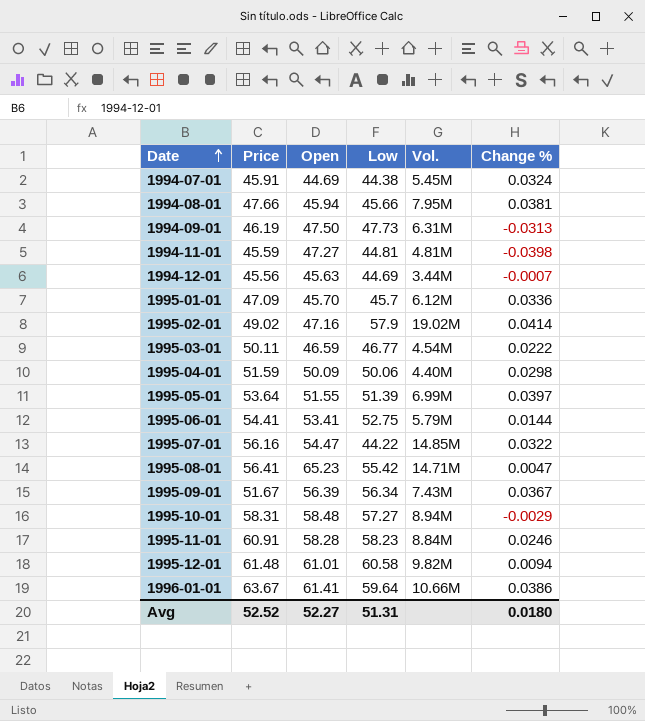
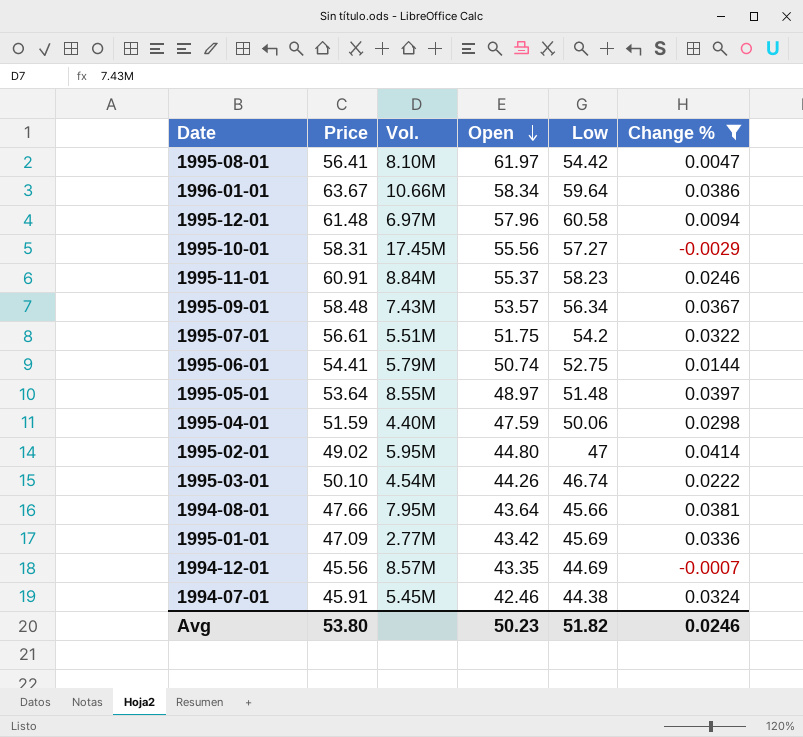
filter: none -> Change % >= -0.0029
row order: Date ascending -> Open descending
column Vol. | position: 5 -> 3
1995-08-01 | Vol.: 14.71M -> 8.10M
1995-08-01 | Open: 65.23 -> 61.97
1995-08-01 | Low: 55.42 -> 54.42
1996-01-01 | Open: 61.41 -> 58.34
1995-12-01 | Vol.: 9.82M -> 6.97M
1995-12-01 | Open: 61.01 -> 57.96
1995-10-01 | Vol.: 8.94M -> 17.45M
1995-10-01 | Open: 58.48 -> 55.56
1995-11-01 | Open: 58.28 -> 55.37
1995-09-01 | Price: 51.67 -> 58.48
1995-09-01 | Open: 56.39 -> 53.57
1995-07-01 | Price: 56.16 -> 56.61
1995-07-01 | Vol.: 14.85M -> 5.51M
1995-07-01 | Open: 54.47 -> 51.75
1995-07-01 | Low: 44.22 -> 54.2
1995-06-01 | Open: 53.41 -> 50.74
1995-05-01 | Vol.: 6.99M -> 8.55M
1995-05-01 | Open: 51.55 -> 48.97
1995-05-01 | Low: 51.39 -> 51.48
1995-04-01 | Open: 50.09 -> 47.59
1995-02-01 | Vol.: 19.02M -> 5.95M
1995-02-01 | Open: 47.16 -> 44.80
1995-02-01 | Low: 57.9 -> 47
1995-03-01 | Price: 50.11 -> 50.10
1995-03-01 | Open: 46.59 -> 44.26
1995-03-01 | Low: 46.77 -> 46.74
1994-08-01 | Open: 45.94 -> 43.64
1995-01-01 | Vol.: 6.12M -> 2.77M
1995-01-01 | Open: 45.70 -> 43.42
1995-01-01 | Low: 45.7 -> 45.69
1994-12-01 | Vol.: 3.44M -> 8.57M
1994-12-01 | Open: 45.63 -> 43.35
1994-07-01 | Open: 44.69 -> 42.46
Avg | Price: 52.52 -> 53.80
Avg | Open: 52.27 -> 50.23
Avg | Low: 51.31 -> 51.82
Avg | Change %: 0.0180 -> 0.0246

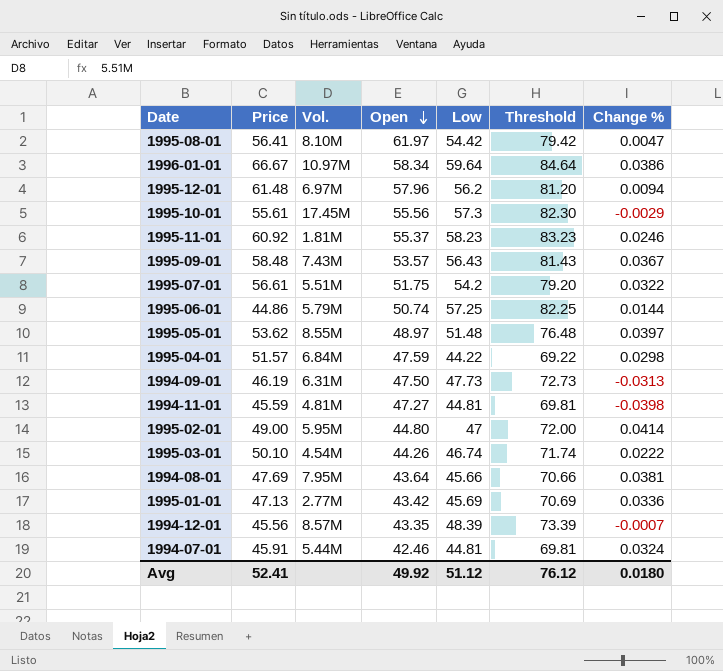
filter: Change % >= -0.0029 -> none
column Threshold | formula: none -> [Low] + 25
1996-01-01 | Price: 63.67 -> 66.67
1996-01-01 | Vol.: 10.66M -> 10.97M
1995-12-01 | Low: 60.58 -> 56.2
1995-10-01 | Price: 58.31 -> 55.61
1995-10-01 | Low: 57.27 -> 57.3
1995-11-01 | Price: 60.91 -> 60.92
1995-11-01 | Vol.: 8.84M -> 1.81M
1995-09-01 | Low: 56.34 -> 56.43
1995-06-01 | Price: 54.41 -> 44.86
1995-06-01 | Low: 52.75 -> 57.25
1995-05-01 | Price: 53.64 -> 53.62
1995-04-01 | Price: 51.59 -> 51.57
1995-04-01 | Vol.: 4.40M -> 6.84M
1995-04-01 | Low: 50.06 -> 44.22
1995-02-01 | Price: 49.02 -> 49.00
1994-08-01 | Price: 47.66 -> 47.69
1995-01-01 | Price: 47.09 -> 47.13
1994-12-01 | Low: 44.69 -> 48.39
1994-07-01 | Vol.: 5.45M -> 5.44M
1994-07-01 | Low: 44.38 -> 44.81
Avg | Price: 53.80 -> 52.41
Avg | Open: 50.23 -> 49.92
Avg | Low: 51.82 -> 51.12
Avg | Change %: 0.0246 -> 0.0180

